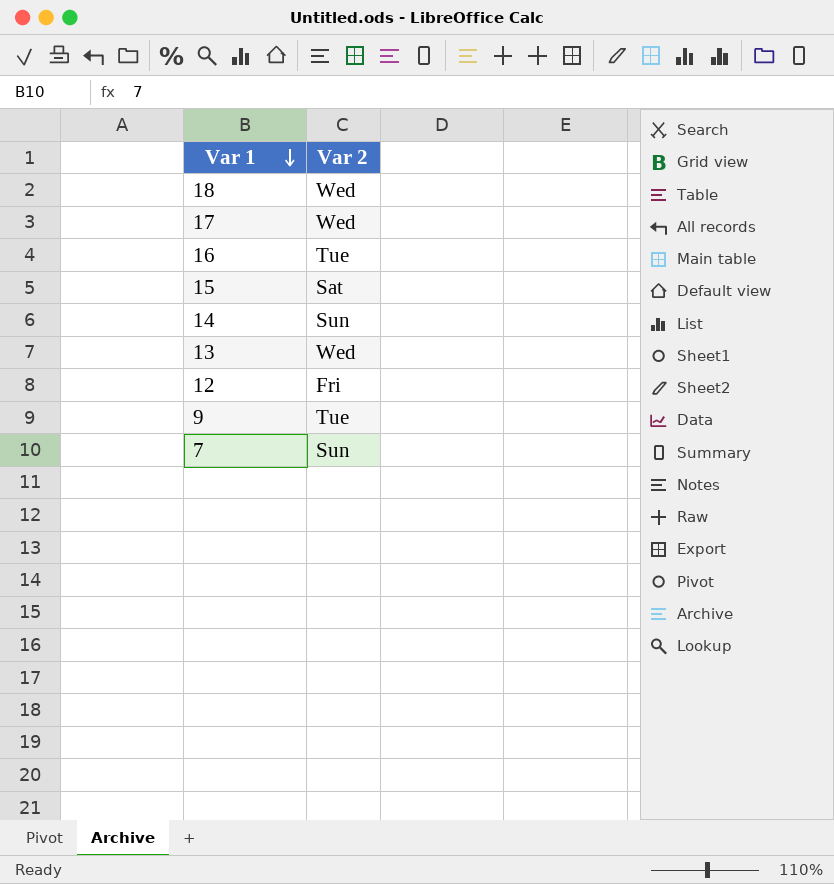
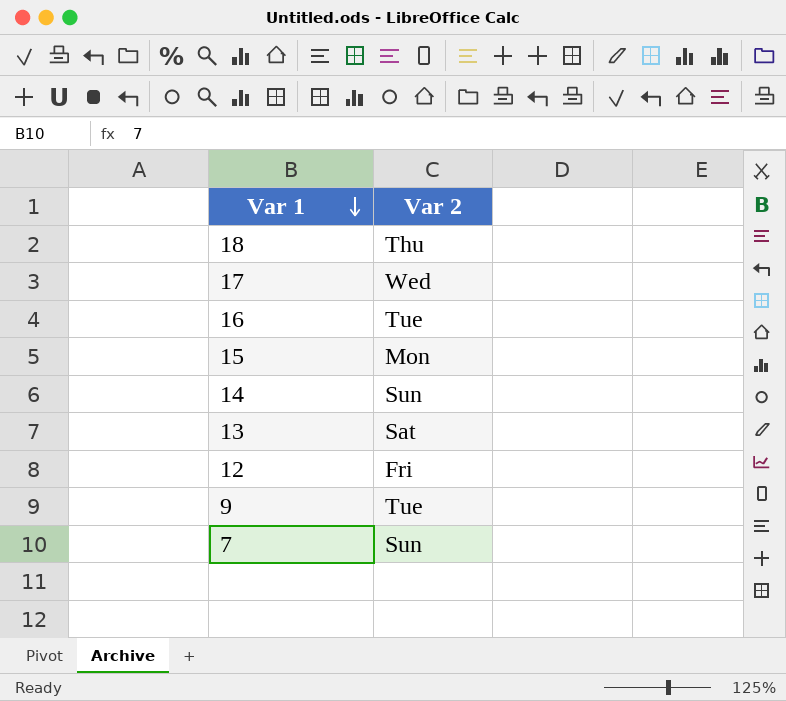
18 | Var 2: Wed -> Thu
15 | Var 2: Sat -> Mon
13 | Var 2: Wed -> Sat

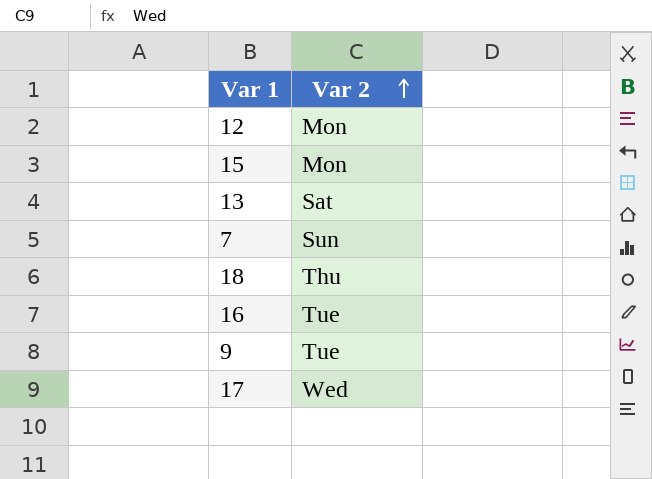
row order: Var 1 descending -> Var 2 ascending
row 14: Sun -> none
12 | Var 2: Fri -> Mon

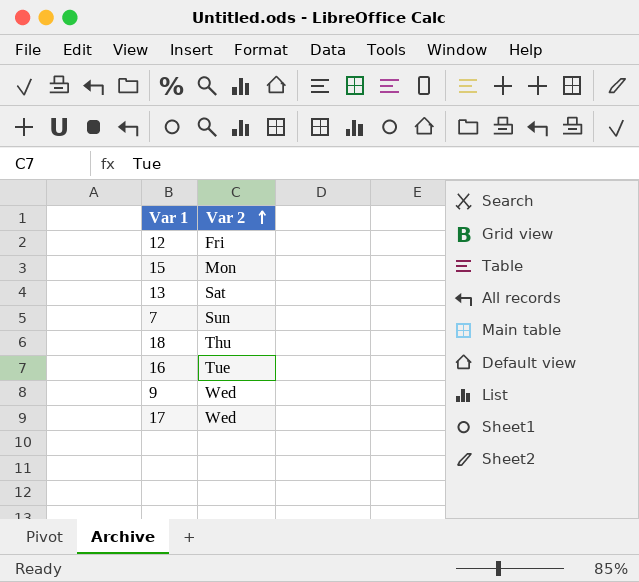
12 | Var 2: Mon -> Fri
9 | Var 2: Tue -> Wed

